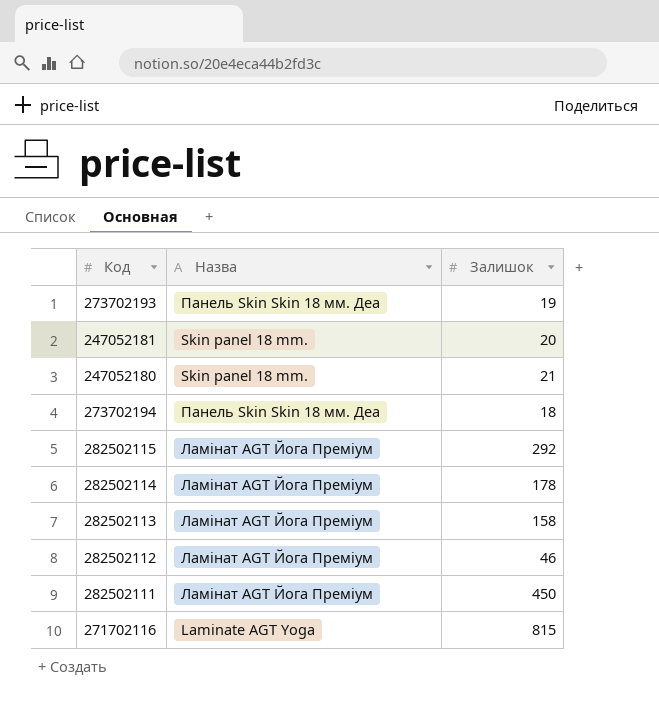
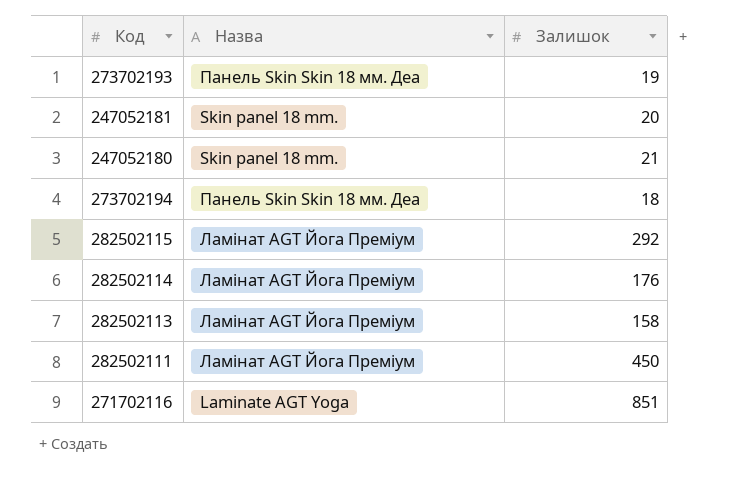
row 282502112: Ламінат AGT Йога Преміум | 46 -> none
282502114 | Залишок: 178 -> 176
271702116 | Залишок: 815 -> 851

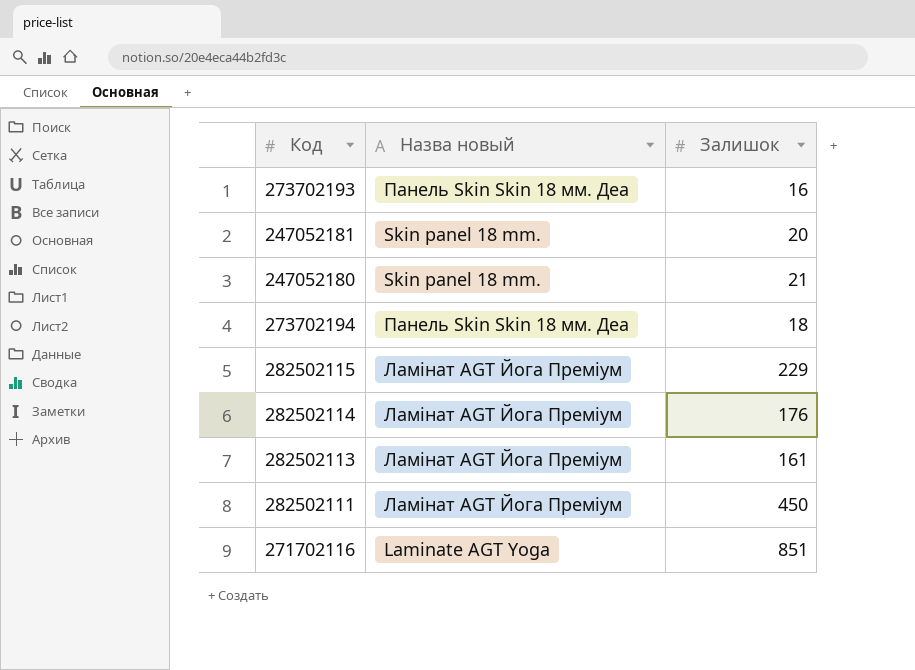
column name: Назва -> Назва новый
273702193 | Залишок: 19 -> 16
282502115 | Залишок: 292 -> 229
282502113 | Залишок: 158 -> 161

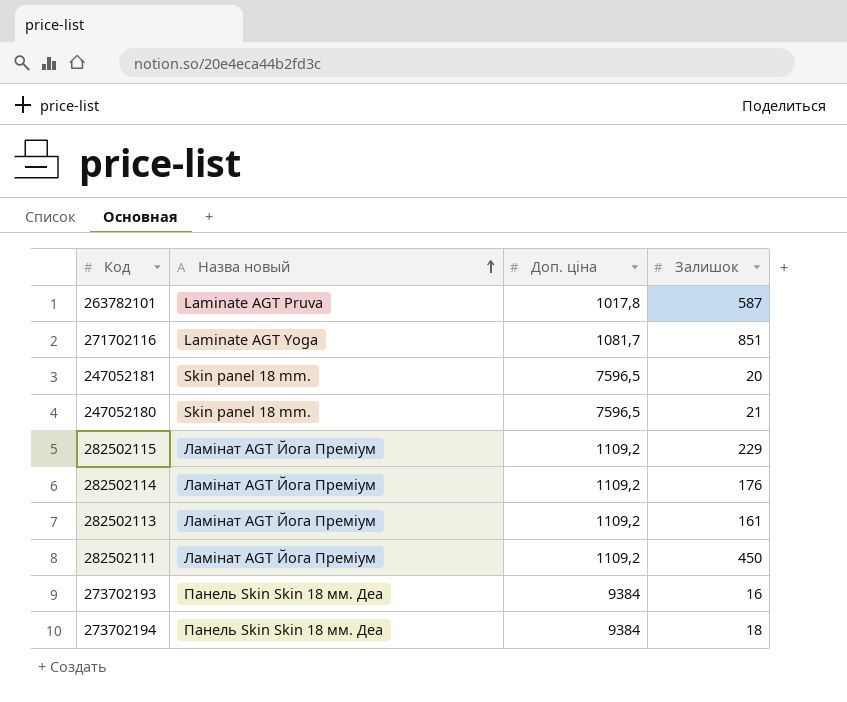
row order: none -> Назва новый ascending
column Доп. ціна | position: none -> 3
row 263782101: none -> Laminate AGT Pruva | 1017,8 | 587

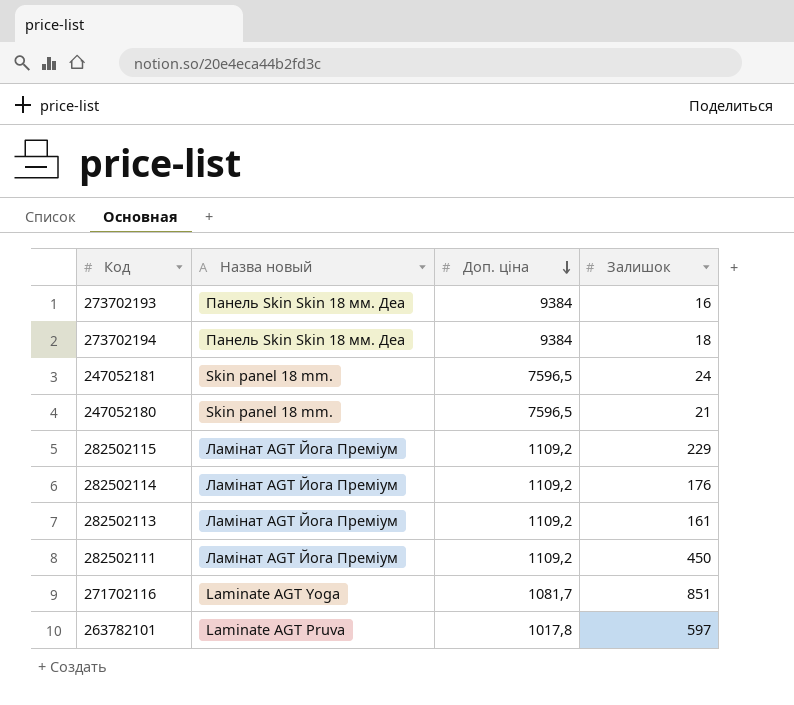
row order: Назва новый ascending -> Доп. ціна descending
247052181 | Залишок: 20 -> 24
263782101 | Залишок: 587 -> 597

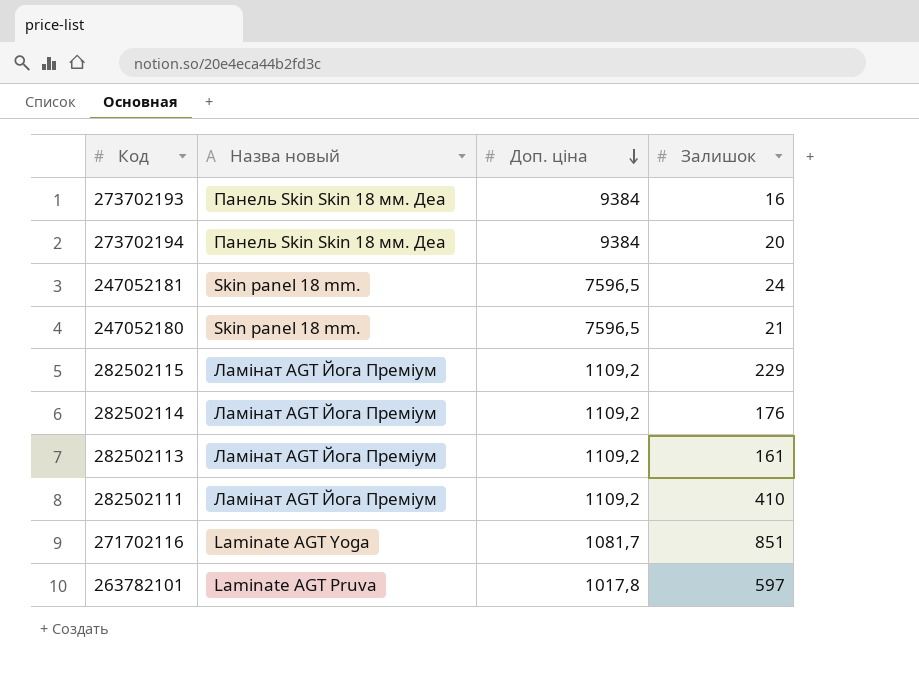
273702194 | Залишок: 18 -> 20
282502111 | Залишок: 450 -> 410

